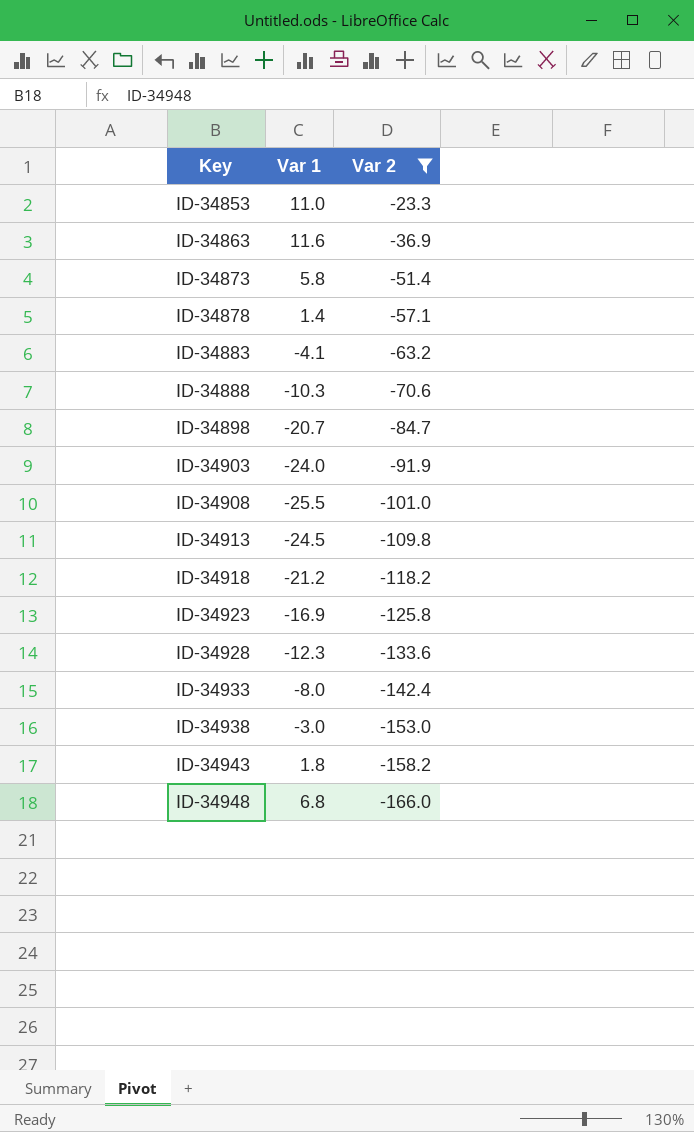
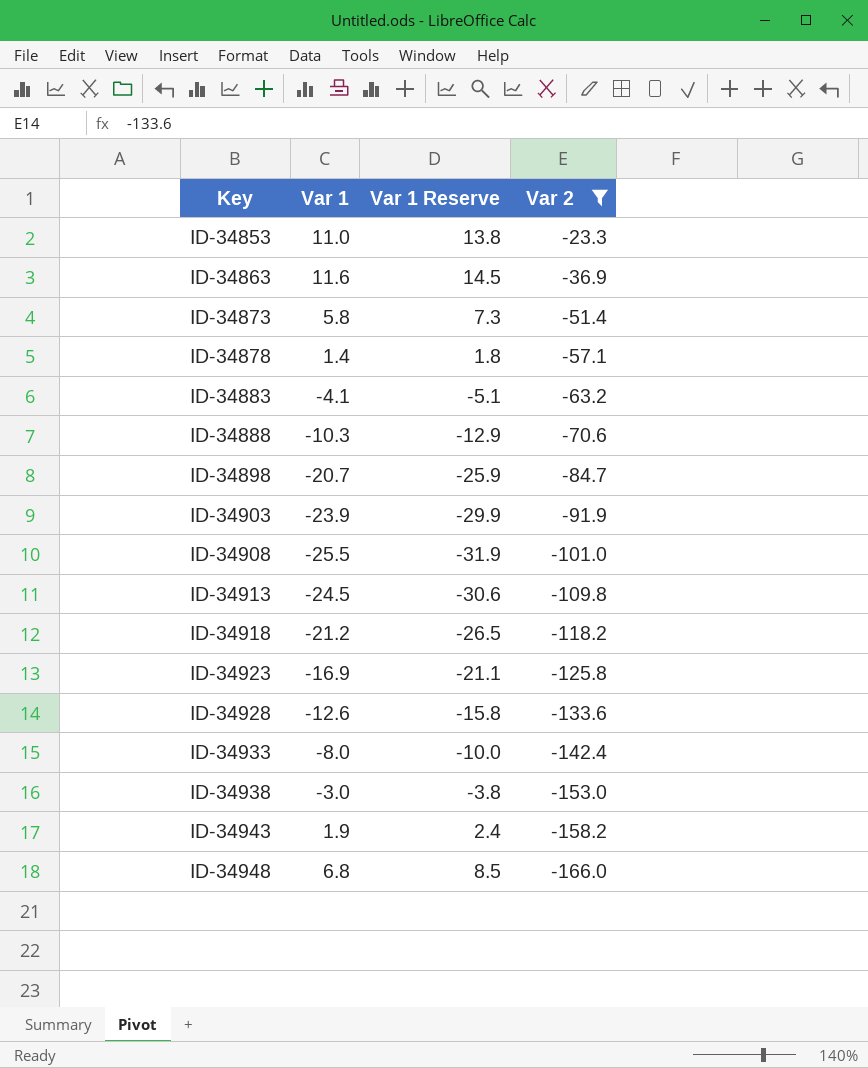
column Var 1 Reserve | formula: none -> [Var 1] * 1.25
ID-34903 | Var 1: -24.0 -> -23.9
ID-34928 | Var 1: -12.3 -> -12.6
ID-34943 | Var 1: 1.8 -> 1.9

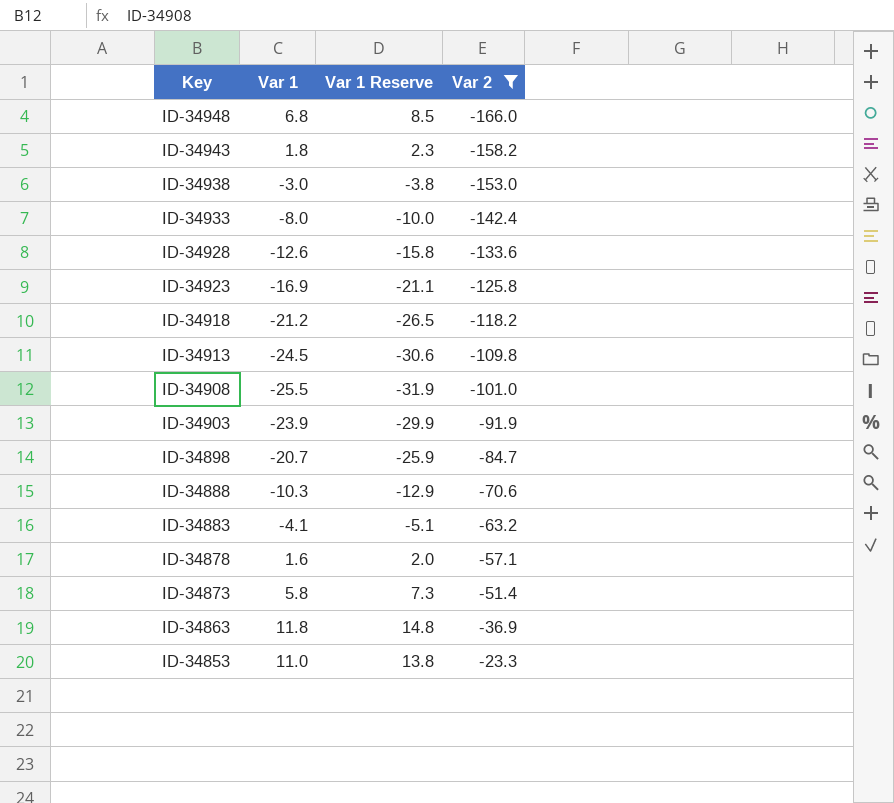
row order: Key ascending -> Key descending
ID-34943 | Var 1: 1.9 -> 1.8
ID-34943 | Var 1 Reserve: 2.4 -> 2.3
ID-34878 | Var 1: 1.4 -> 1.6
ID-34878 | Var 1 Reserve: 1.8 -> 2.0
ID-34863 | Var 1: 11.6 -> 11.8
ID-34863 | Var 1 Reserve: 14.5 -> 14.8

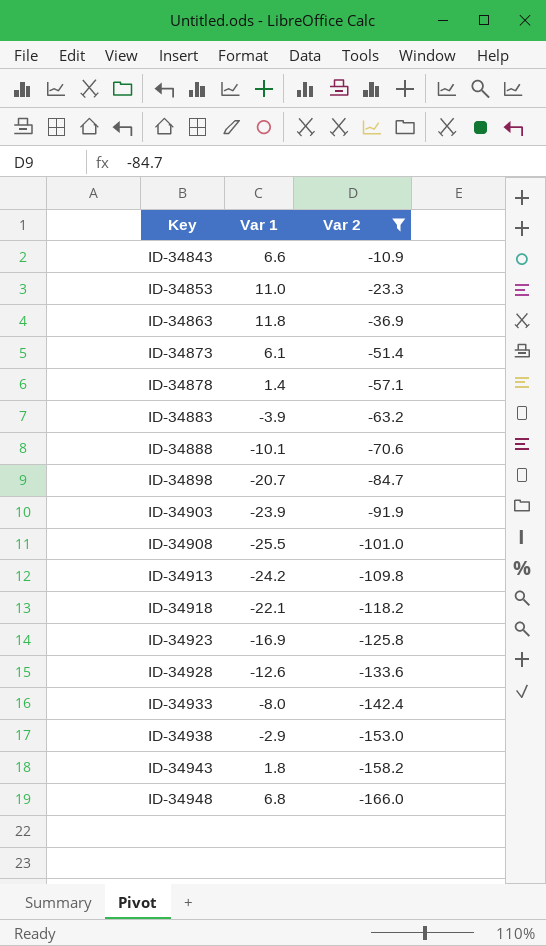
row order: Key descending -> Key ascending
column Var 1 Reserve | formula: [Var 1] * 1.25 -> none
row ID-34843: none -> 6.6 | -10.9
ID-34873 | Var 1: 5.8 -> 6.1
ID-34878 | Var 1: 1.6 -> 1.4
ID-34883 | Var 1: -4.1 -> -3.9
ID-34888 | Var 1: -10.3 -> -10.1
ID-34913 | Var 1: -24.5 -> -24.2
ID-34918 | Var 1: -21.2 -> -22.1
ID-34938 | Var 1: -3.0 -> -2.9

